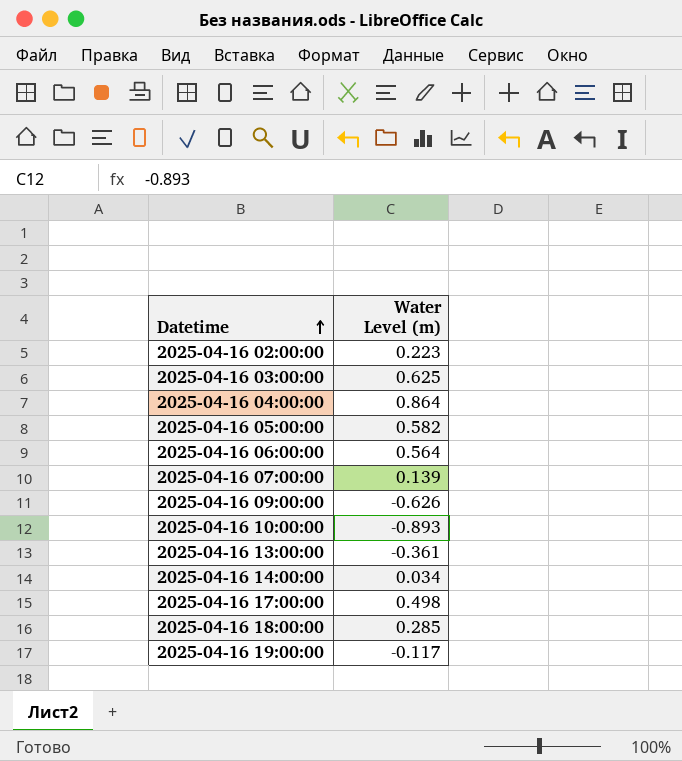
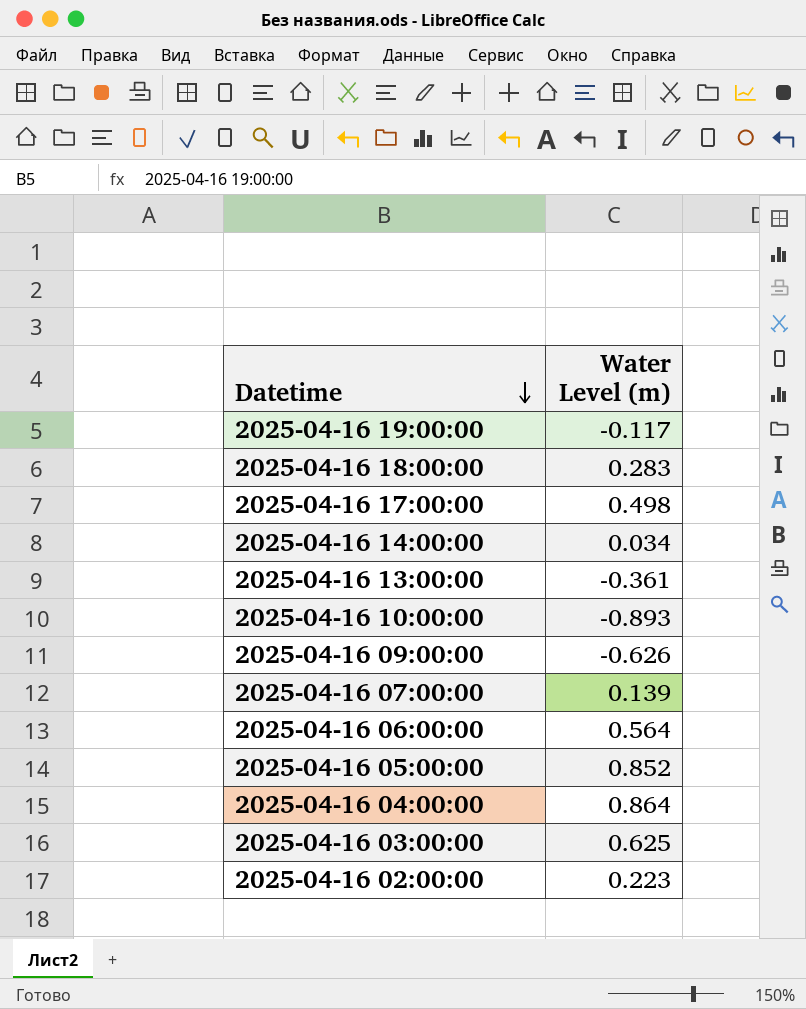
row order: Datetime ascending -> Datetime descending
2025-04-16 18:00:00 | Water Level (m): 0.285 -> 0.283
2025-04-16 05:00:00 | Water Level (m): 0.582 -> 0.852

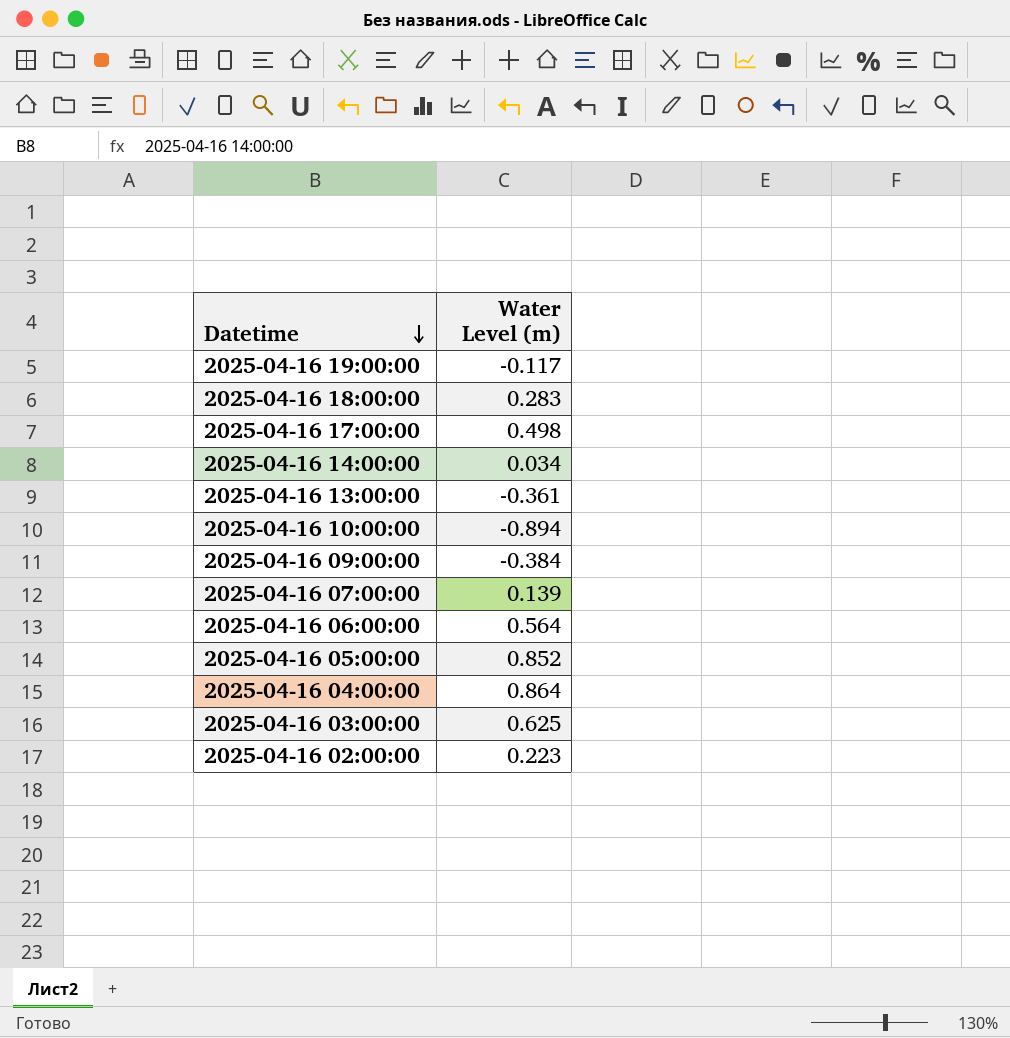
2025-04-16 10:00:00 | Water Level (m): -0.893 -> -0.894
2025-04-16 09:00:00 | Water Level (m): -0.626 -> -0.384

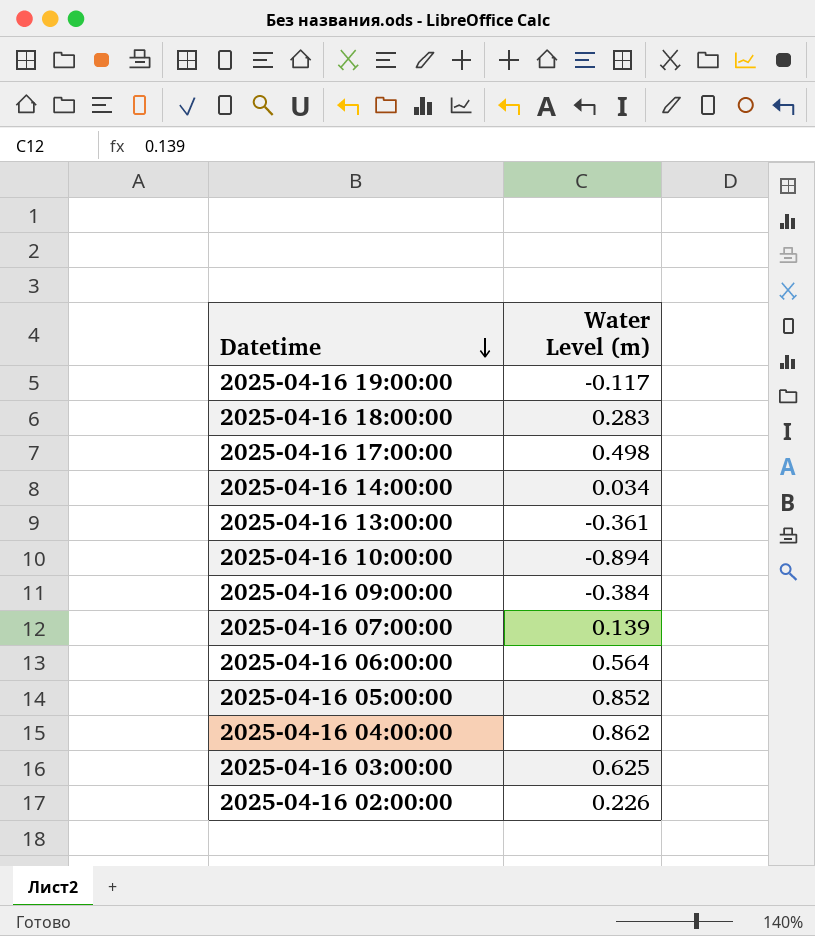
2025-04-16 04:00:00 | Water Level (m): 0.864 -> 0.862
2025-04-16 02:00:00 | Water Level (m): 0.223 -> 0.226

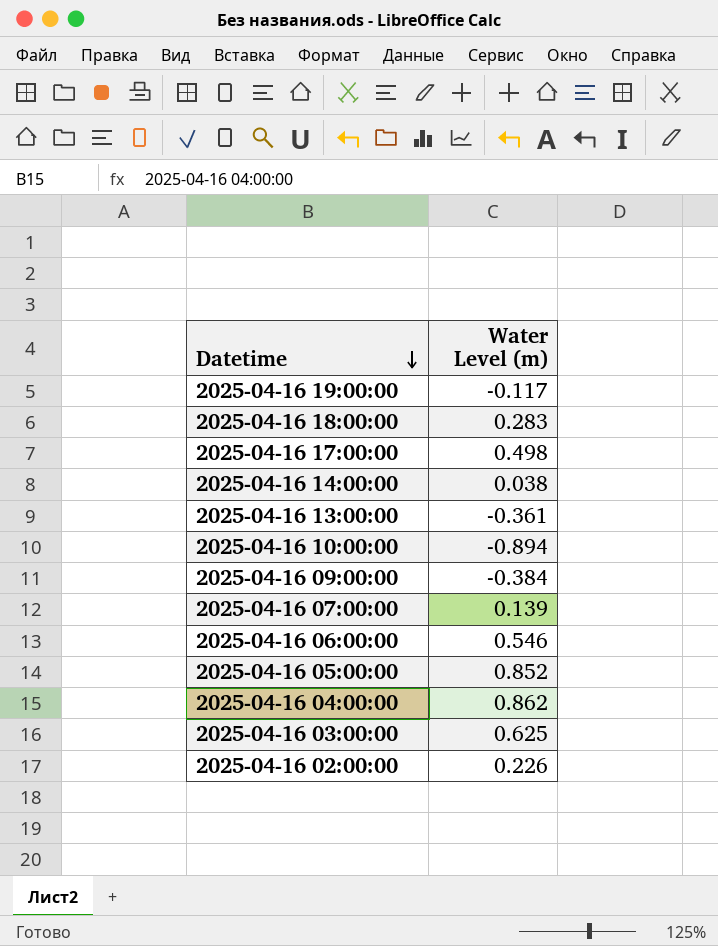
2025-04-16 14:00:00 | Water Level (m): 0.034 -> 0.038
2025-04-16 06:00:00 | Water Level (m): 0.564 -> 0.546

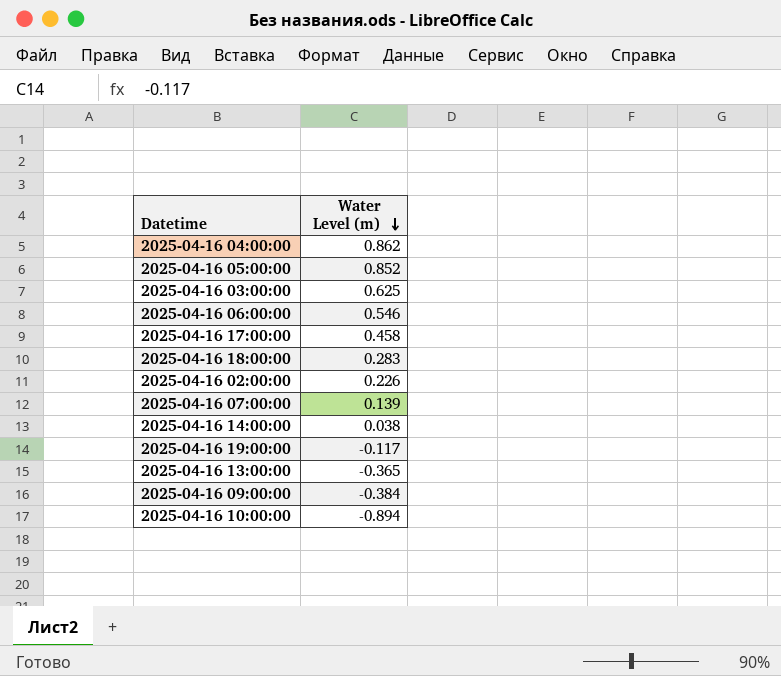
row order: Datetime descending -> Water Level (m) descending
2025-04-16 17:00:00 | Water Level (m): 0.498 -> 0.458
2025-04-16 13:00:00 | Water Level (m): -0.361 -> -0.365

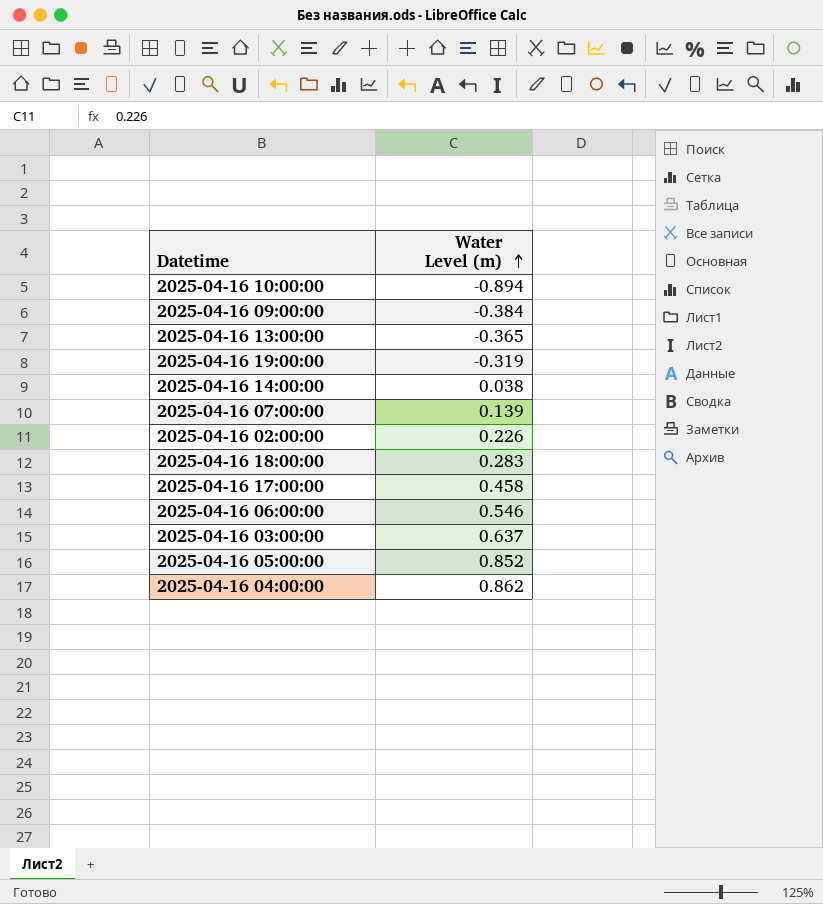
row order: Water Level (m) descending -> Water Level (m) ascending
2025-04-16 19:00:00 | Water Level (m): -0.117 -> -0.319
2025-04-16 03:00:00 | Water Level (m): 0.625 -> 0.637

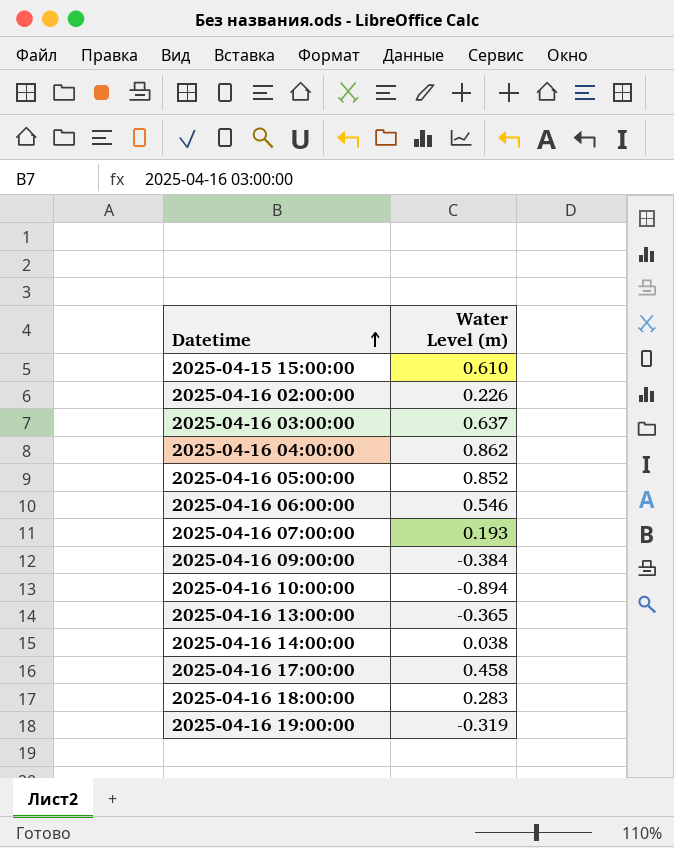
row order: Water Level (m) ascending -> Datetime ascending
row 2025-04-15 15:00:00: none -> 0.610
2025-04-16 07:00:00 | Water Level (m): 0.139 -> 0.193

